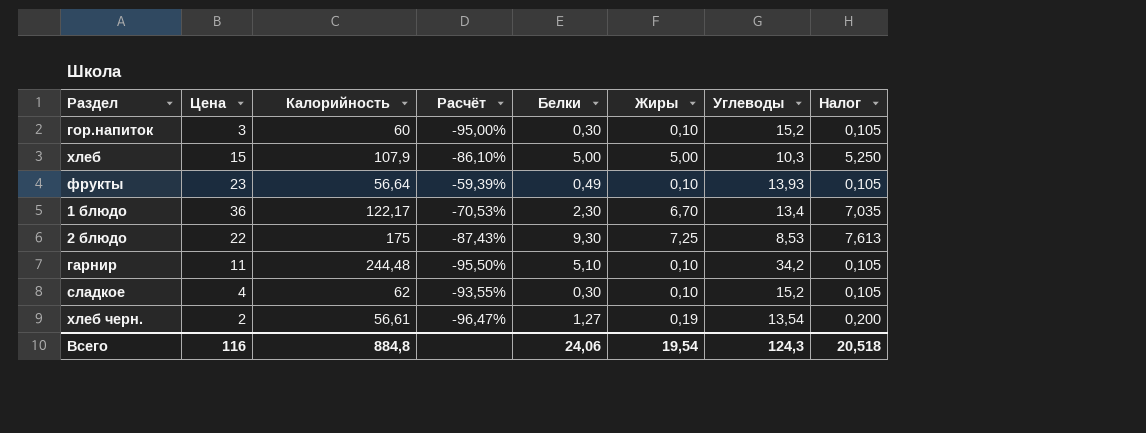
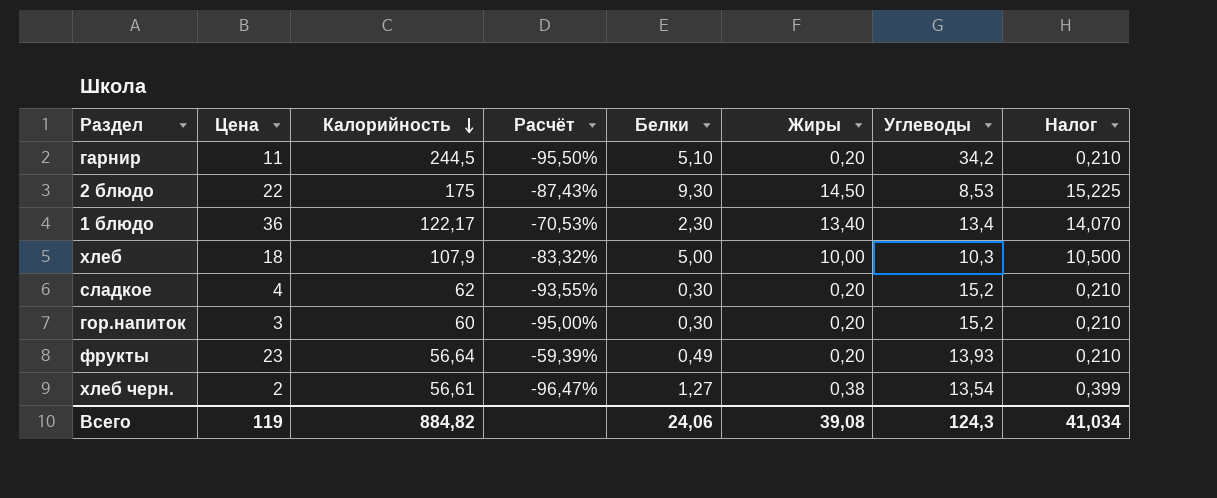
row order: none -> Калорийность descending
гарнир | Калорийность: 244,48 -> 244,5
гарнир | Жиры: 0,10 -> 0,20
гарнир | Налог: 0,105 -> 0,210
2 блюдо | Жиры: 7,25 -> 14,50
2 блюдо | Налог: 7,613 -> 15,225
1 блюдо | Жиры: 6,70 -> 13,40
1 блюдо | Налог: 7,035 -> 14,070
хлеб | Цена: 15 -> 18
хлеб | Расчёт: -86,10% -> -83,32%
хлеб | Жиры: 5,00 -> 10,00
хлеб | Налог: 5,250 -> 10,500
сладкое | Жиры: 0,10 -> 0,20
сладкое | Налог: 0,105 -> 0,210
гор.напиток | Жиры: 0,10 -> 0,20
гор.напиток | Налог: 0,105 -> 0,210
фрукты | Жиры: 0,10 -> 0,20
фрукты | Налог: 0,105 -> 0,210
хлеб черн. | Жиры: 0,19 -> 0,38
хлеб черн. | Налог: 0,200 -> 0,399
Всего | Цена: 116 -> 119
Всего | Калорийность: 884,8 -> 884,82
Всего | Жиры: 19,54 -> 39,08
Всего | Налог: 20,518 -> 41,034

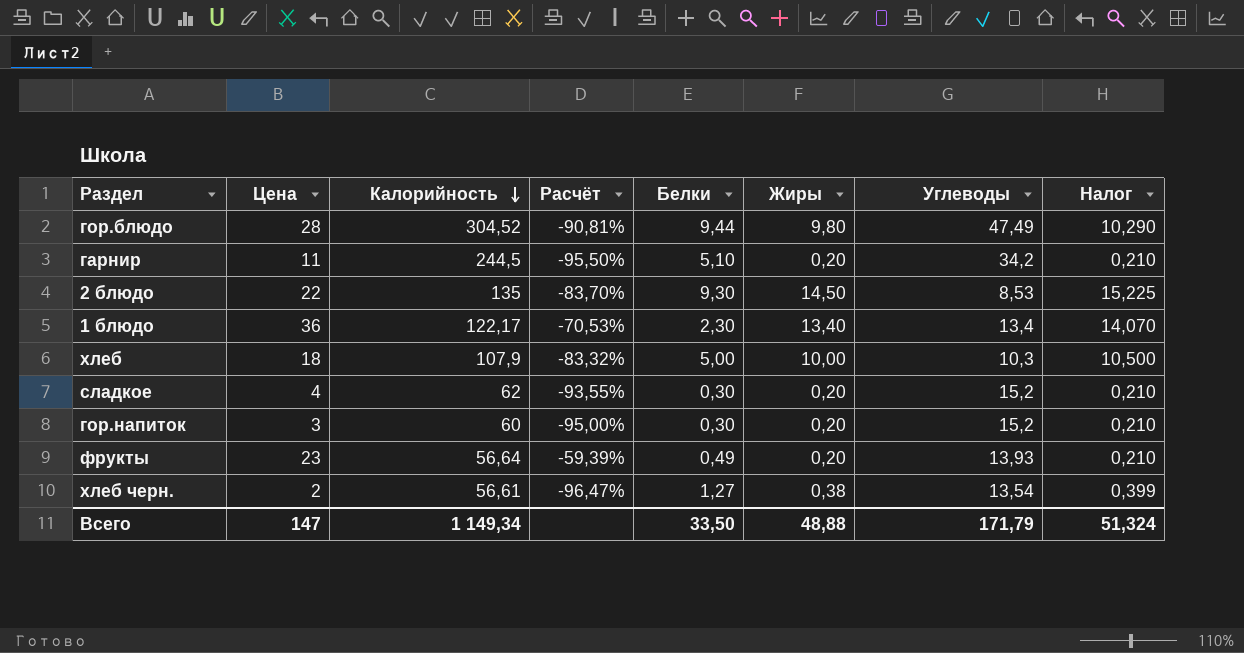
row гор.блюдо: none -> 28 | 304,52 | -90,81% | 9,44 | 9,80 | 47,49 | 10,290
2 блюдо | Калорийность: 175 -> 135
2 блюдо | Расчёт: -87,43% -> -83,70%
Всего | Цена: 119 -> 147
Всего | Калорийность: 884,82 -> 1 149,34
Всего | Белки: 24,06 -> 33,50
Всего | Жиры: 39,08 -> 48,88
Всего | Углеводы: 124,3 -> 171,79
Всего | Налог: 41,034 -> 51,324

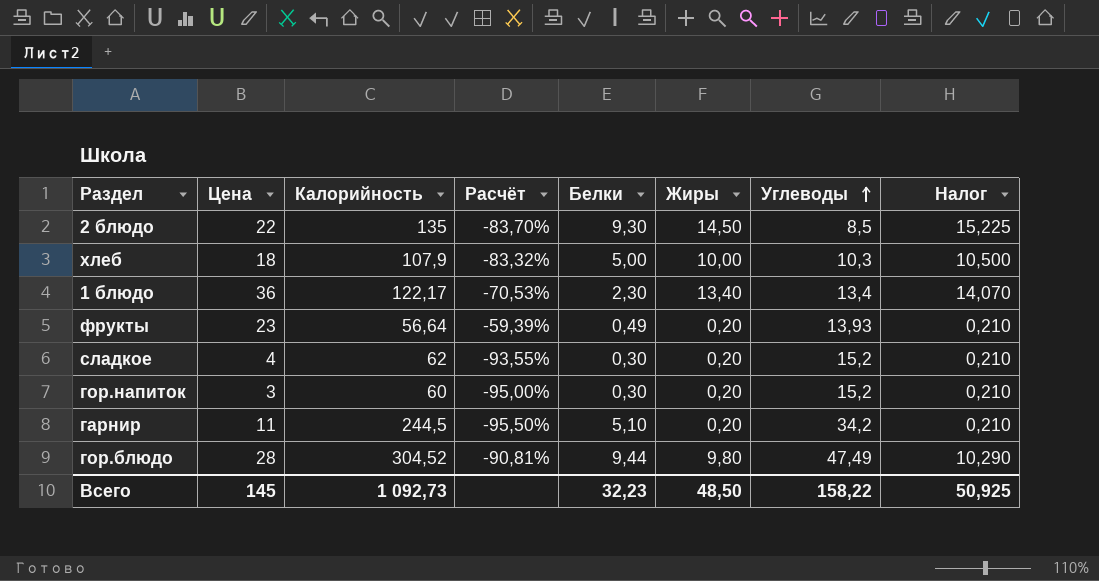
row order: Калорийность descending -> Углеводы ascending
row хлеб черн.: 2 | 56,61 | -96,47% | 1,27 | 0,38 | 13,54 | 0,399 -> none
2 блюдо | Углеводы: 8,53 -> 8,5
Всего | Цена: 147 -> 145
Всего | Калорийность: 1 149,34 -> 1 092,73
Всего | Белки: 33,50 -> 32,23
Всего | Жиры: 48,88 -> 48,50
Всего | Углеводы: 171,79 -> 158,22
Всего | Налог: 51,324 -> 50,925

